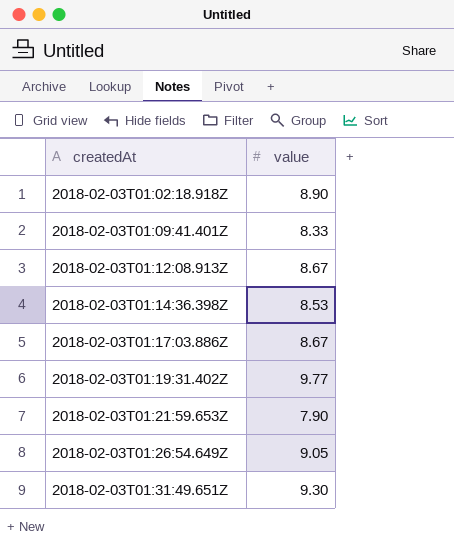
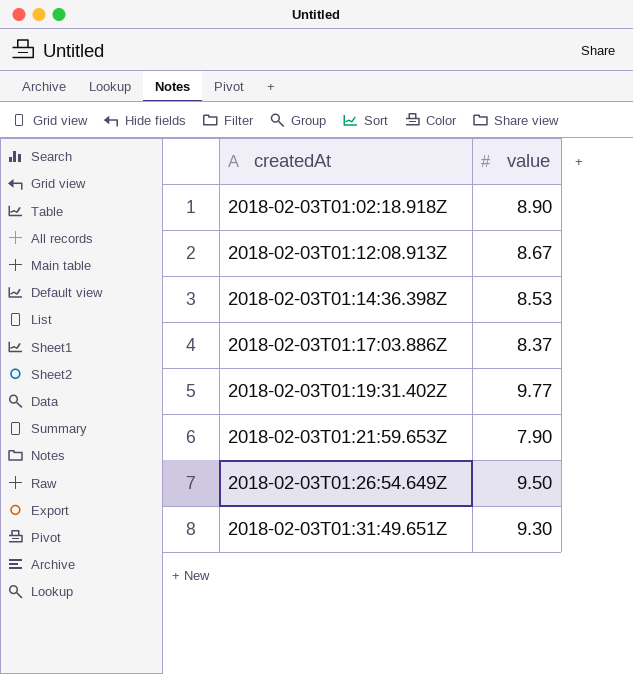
row 2018-02-03T01:09:41.401Z: 8.33 -> none
2018-02-03T01:17:03.886Z | value: 8.67 -> 8.37
2018-02-03T01:26:54.649Z | value: 9.05 -> 9.50

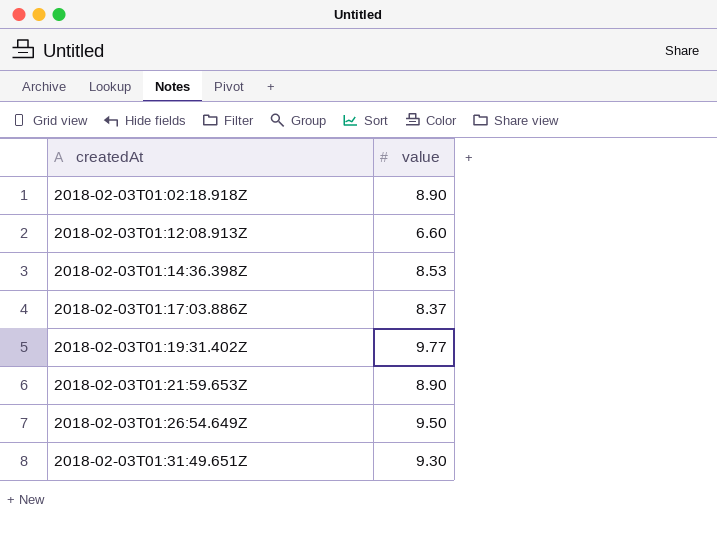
2018-02-03T01:12:08.913Z | value: 8.67 -> 6.60
2018-02-03T01:21:59.653Z | value: 7.90 -> 8.90

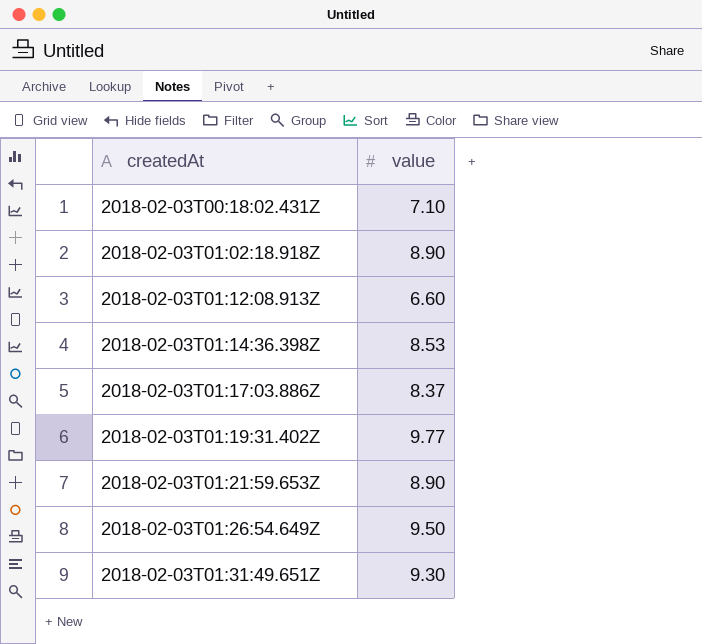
row 2018-02-03T00:18:02.431Z: none -> 7.10

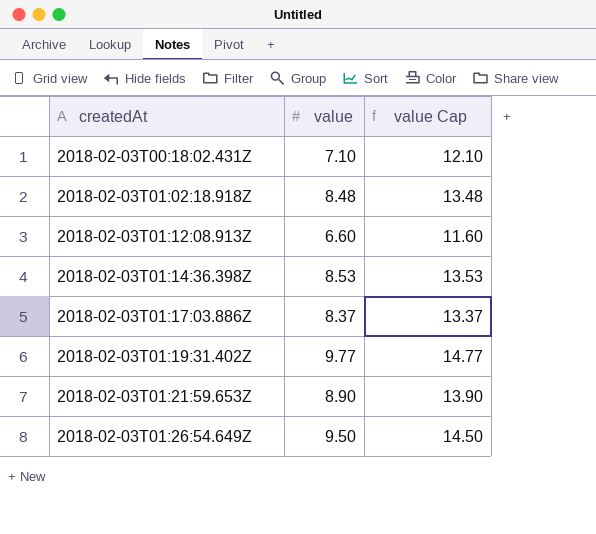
column value Cap | formula: none -> [value] + 5
row 2018-02-03T01:31:49.651Z: 9.30 -> none
2018-02-03T01:02:18.918Z | value: 8.90 -> 8.48

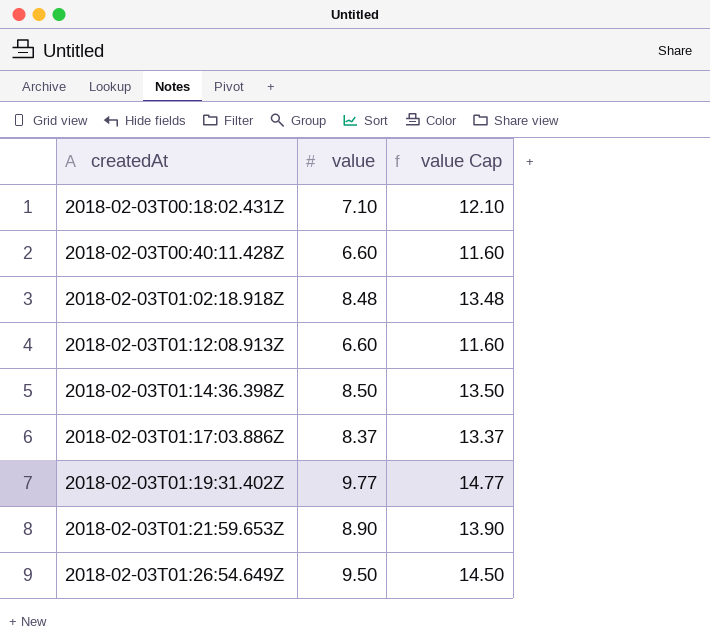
row 2018-02-03T00:40:11.428Z: none -> 6.60 | 11.60
2018-02-03T01:14:36.398Z | value: 8.53 -> 8.50
2018-02-03T01:14:36.398Z | value Cap: 13.53 -> 13.50

